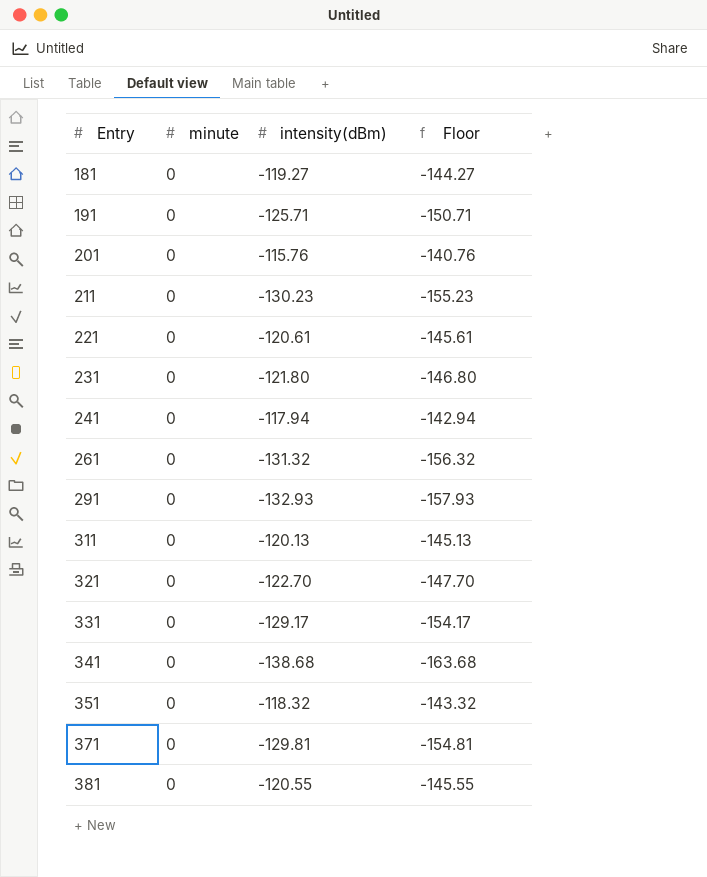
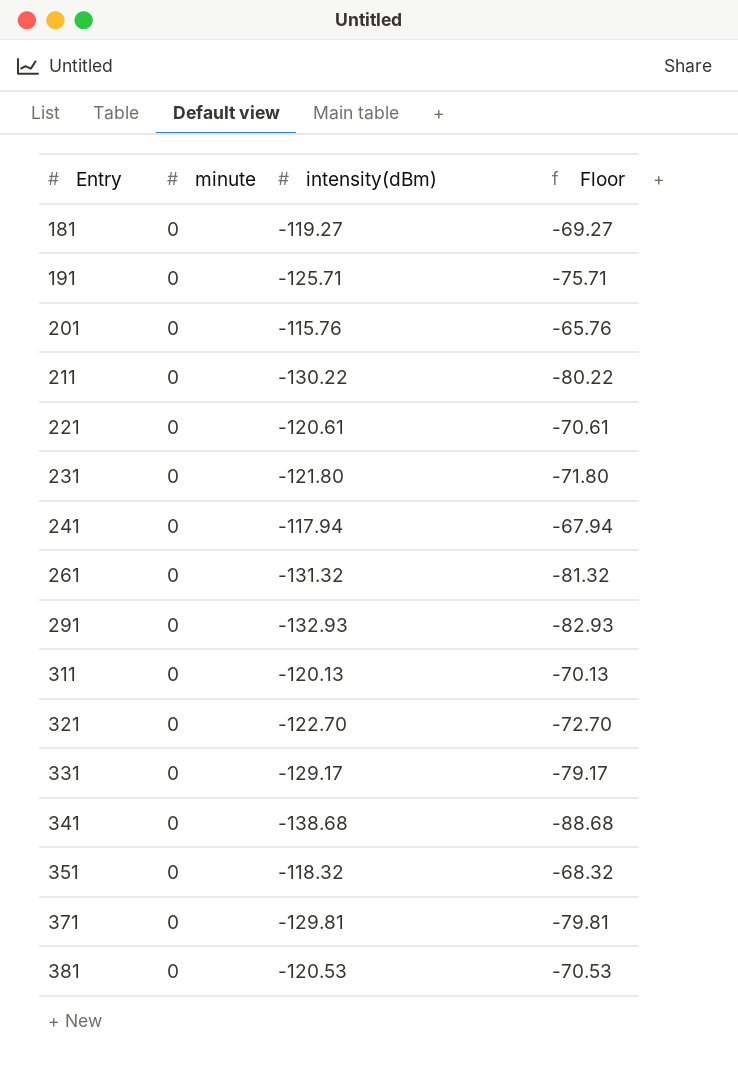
column Floor | formula: [intensity(dBm)] - 25 -> [intensity(dBm)] + 50
211 | intensity(dBm): -130.23 -> -130.22
381 | intensity(dBm): -120.55 -> -120.53

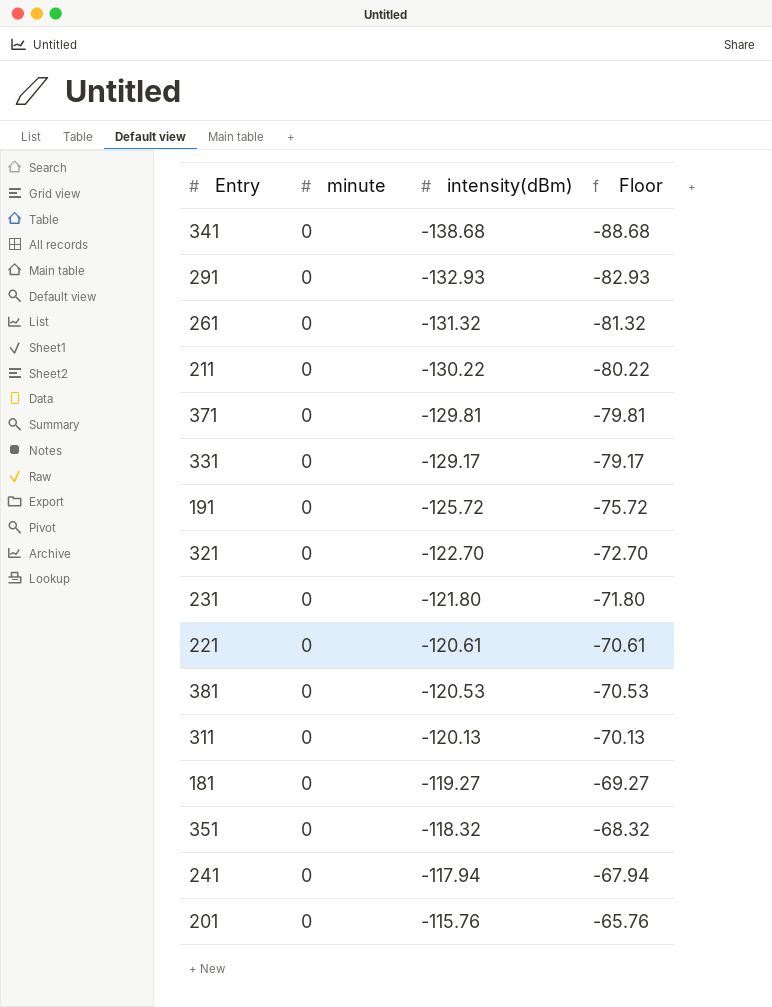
row order: Entry ascending -> intensity(dBm) ascending
191 | intensity(dBm): -125.71 -> -125.72
191 | Floor: -75.71 -> -75.72

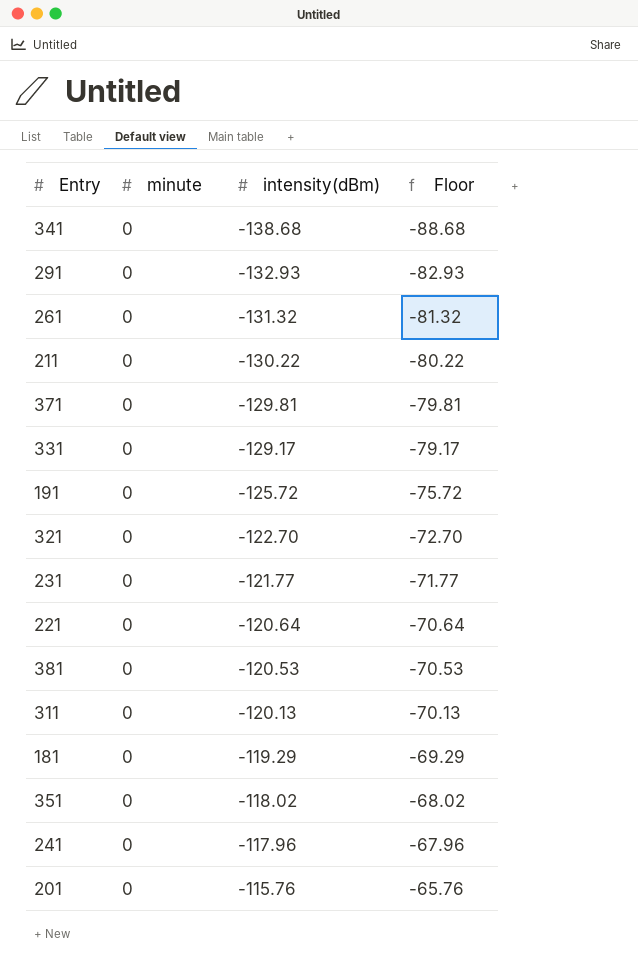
231 | intensity(dBm): -121.80 -> -121.77
231 | Floor: -71.80 -> -71.77
221 | intensity(dBm): -120.61 -> -120.64
221 | Floor: -70.61 -> -70.64
181 | intensity(dBm): -119.27 -> -119.29
181 | Floor: -69.27 -> -69.29
351 | intensity(dBm): -118.32 -> -118.02
351 | Floor: -68.32 -> -68.02
241 | intensity(dBm): -117.94 -> -117.96
241 | Floor: -67.94 -> -67.96

